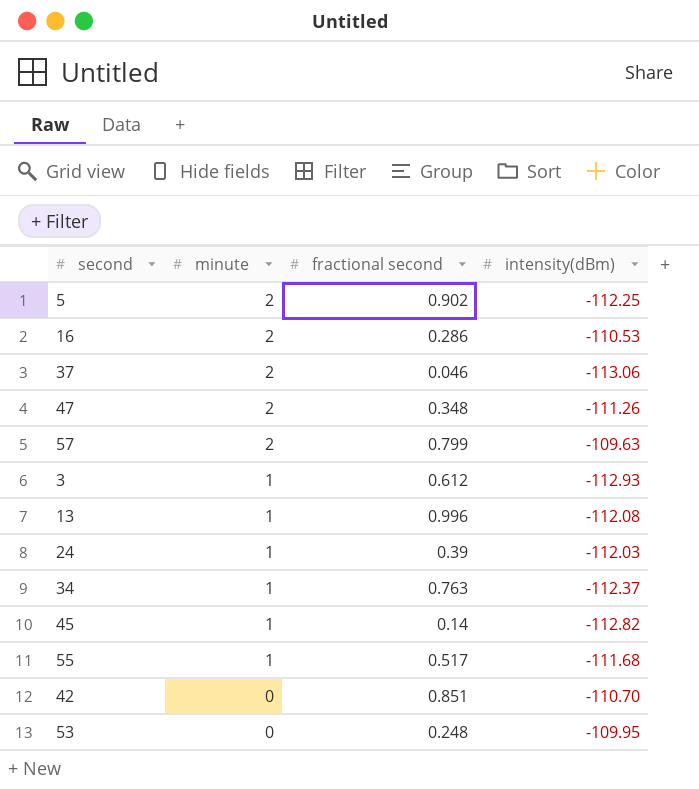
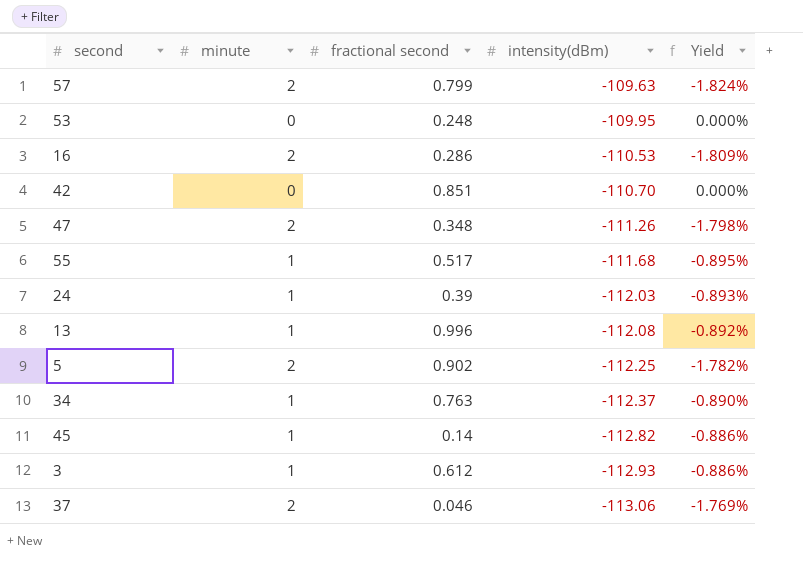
row order: minute descending -> intensity(dBm) descending
column Yield | formula: none -> [minute] / [intensity(dBm)]

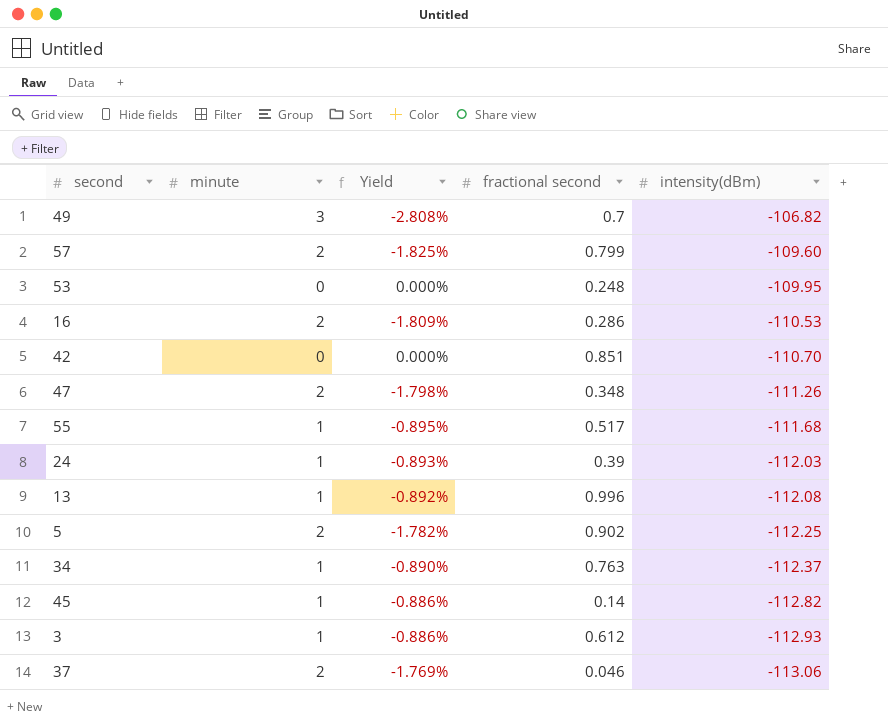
column Yield | position: 5 -> 3
row 49: none -> 3 | -2.808% | 0.7 | -106.82
57 | Yield: -1.824% -> -1.825%
57 | intensity(dBm): -109.63 -> -109.60

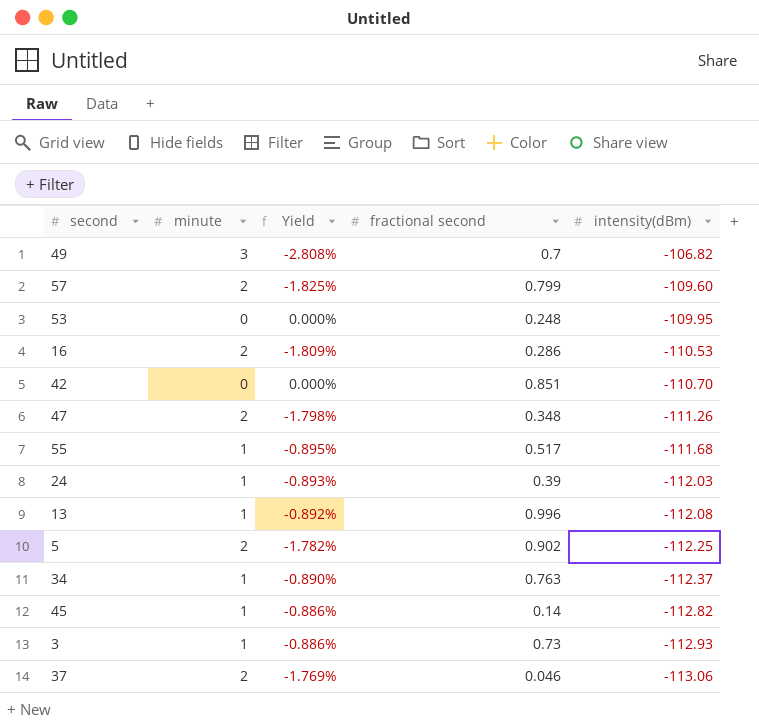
3 | fractional second: 0.612 -> 0.73

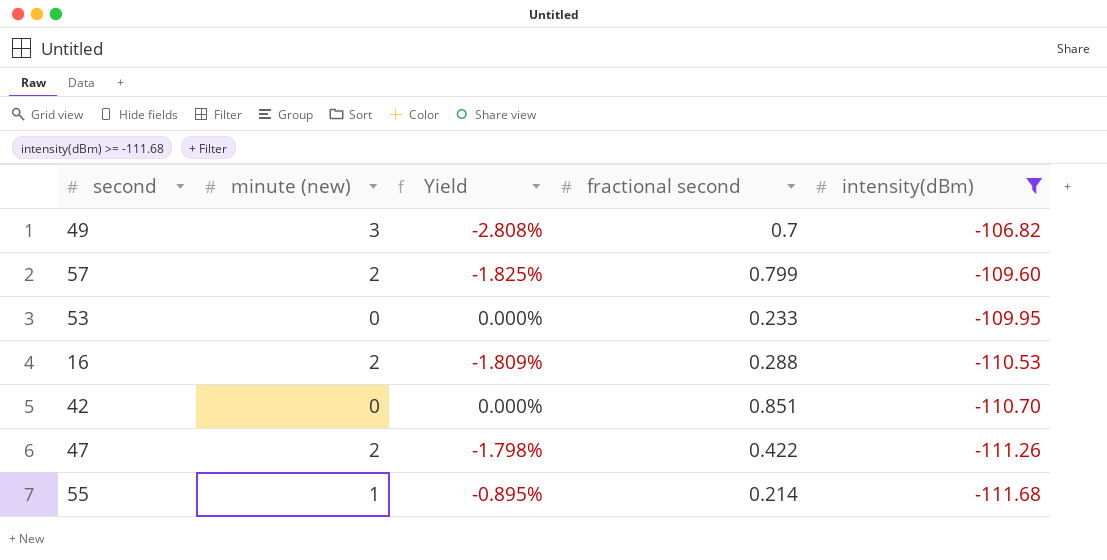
filter: none -> intensity(dBm) >= -111.68
column name: minute -> minute (new)
53 | fractional second: 0.248 -> 0.233
16 | fractional second: 0.286 -> 0.288
47 | fractional second: 0.348 -> 0.422
55 | fractional second: 0.517 -> 0.214

